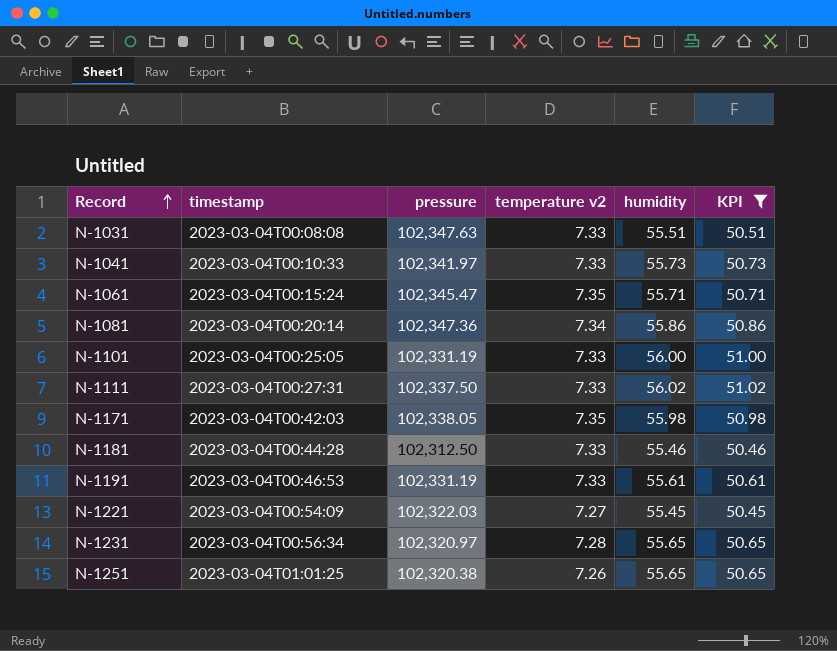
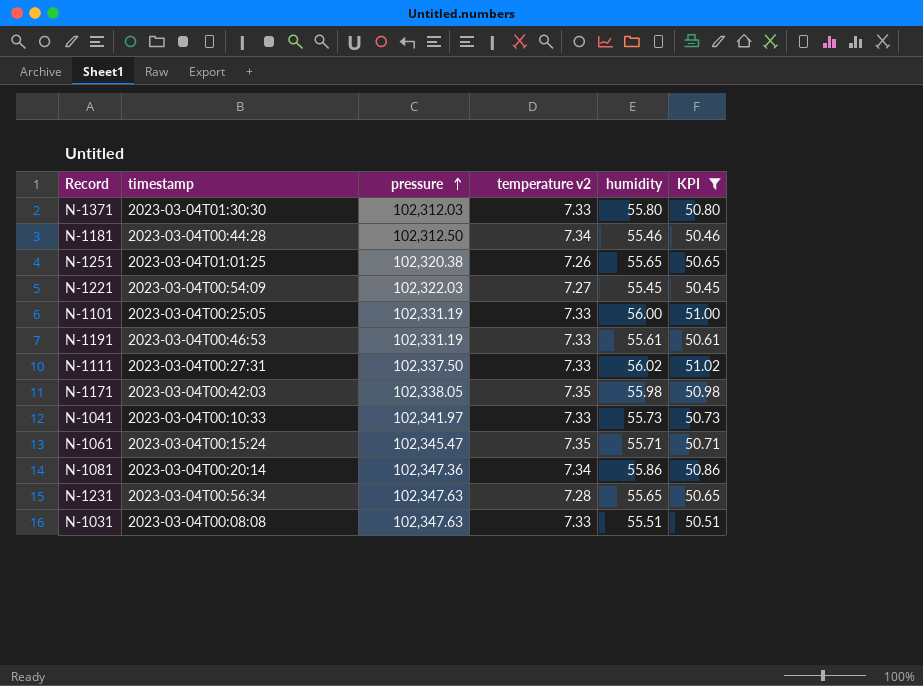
row order: Record ascending -> pressure ascending
row N-1371: none -> 2023-03-04T01:30:30 | 102,312.03 | 7.33 | 55.80 | 50.80
N-1181 | temperature v2: 7.33 -> 7.34
N-1231 | pressure: 102,320.97 -> 102,347.63

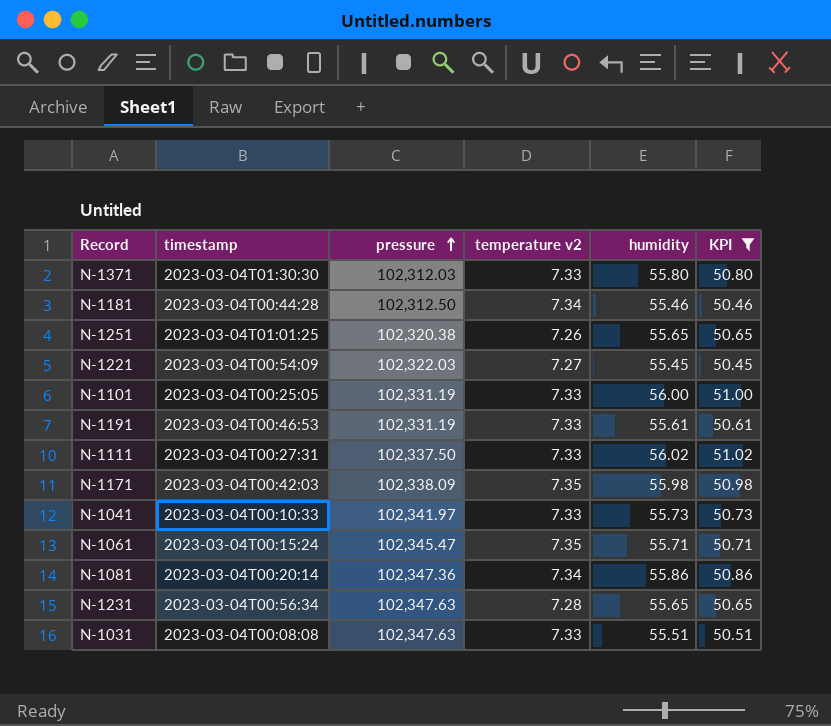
N-1171 | pressure: 102,338.05 -> 102,338.09

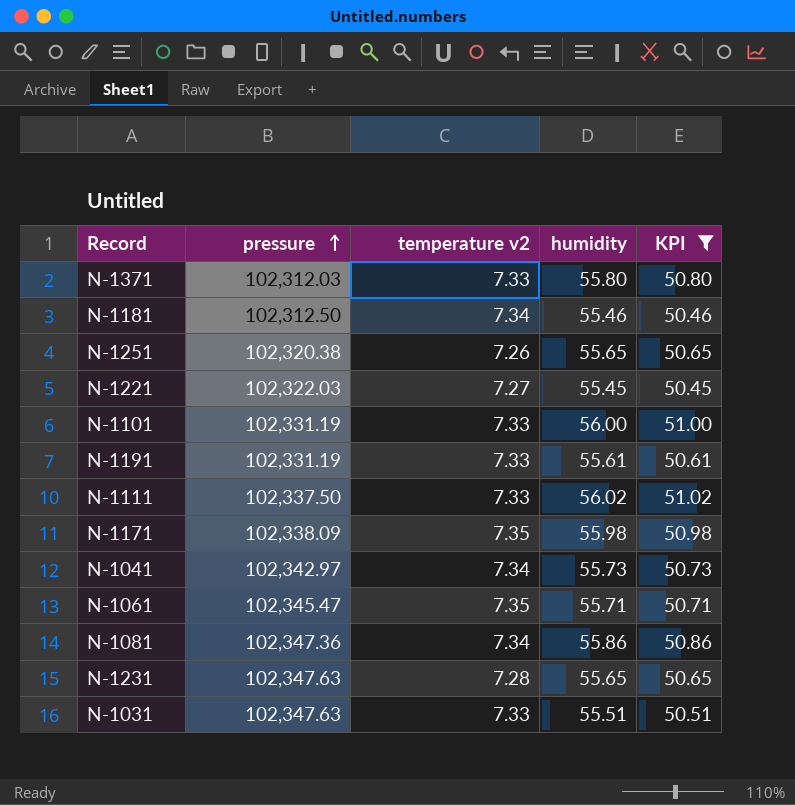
column timestamp | position: 2 -> none
N-1041 | pressure: 102,341.97 -> 102,342.97
N-1041 | temperature v2: 7.33 -> 7.34

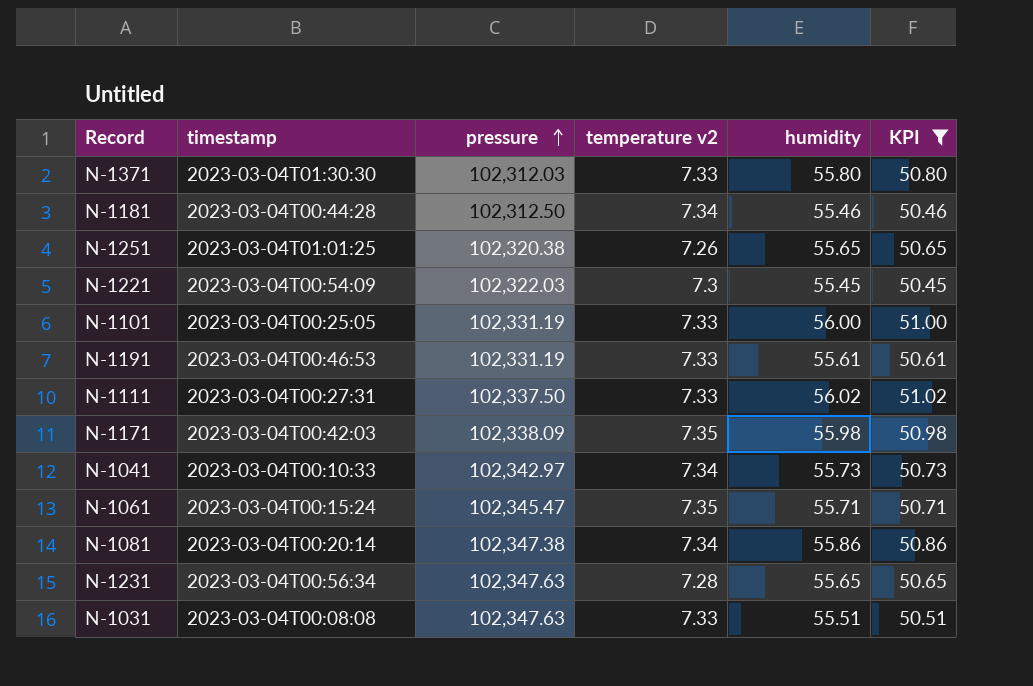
column timestamp | position: none -> 2
N-1221 | temperature v2: 7.27 -> 7.3
N-1081 | pressure: 102,347.36 -> 102,347.38

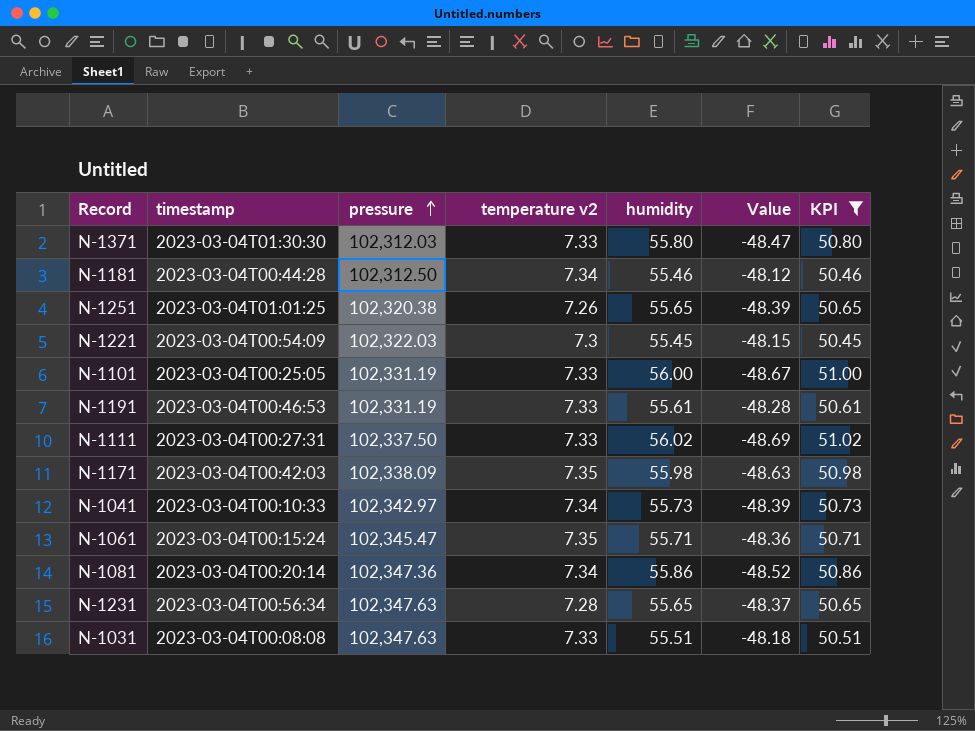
column Value | formula: none -> [temperature v2] - [humidity]
N-1081 | pressure: 102,347.38 -> 102,347.36

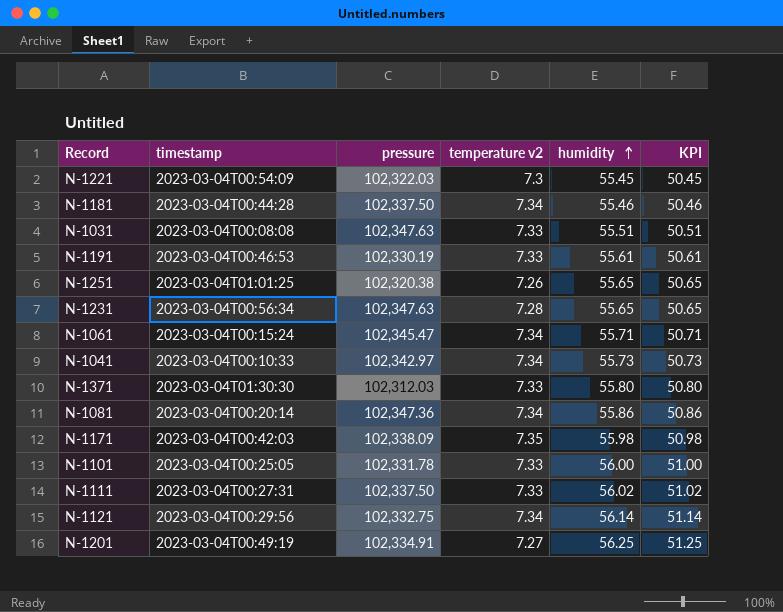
filter: KPI <= 51.02 -> none
row order: pressure ascending -> humidity ascending
column Value | formula: [temperature v2] - [humidity] -> none
N-1181 | pressure: 102,312.50 -> 102,337.50
N-1191 | pressure: 102,331.19 -> 102,330.19
N-1061 | temperature v2: 7.35 -> 7.34
N-1101 | pressure: 102,331.19 -> 102,331.78

